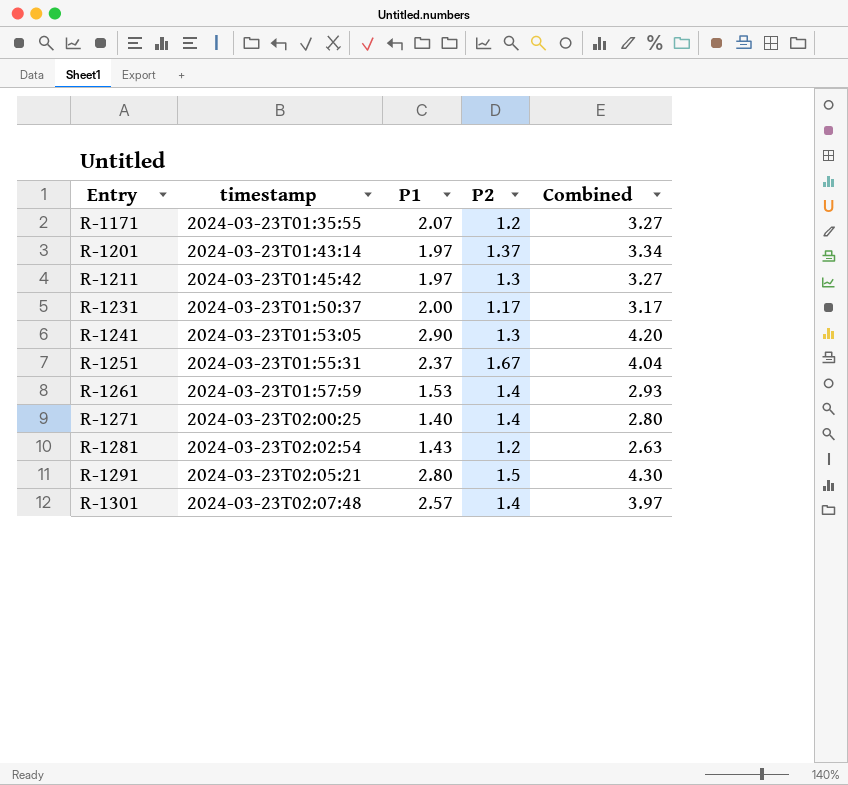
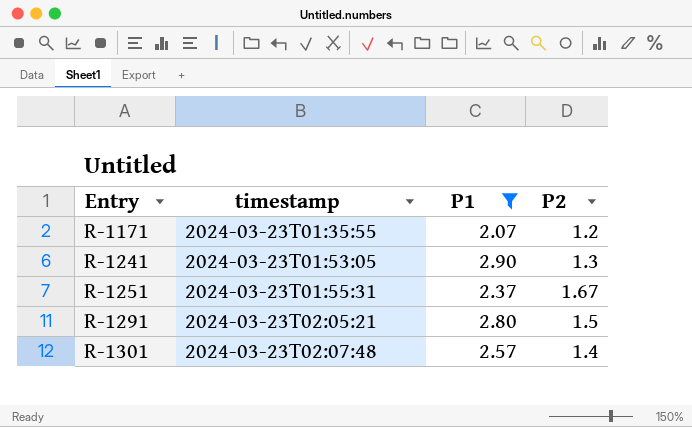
filter: none -> P1 >= 2.07
column Combined | formula: [P1] + [P2] -> none

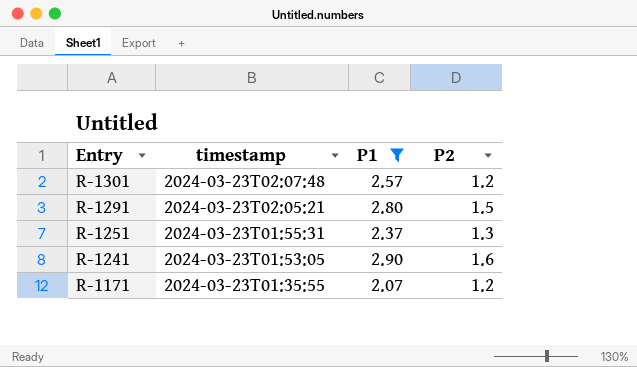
row order: Entry ascending -> Entry descending
R-1301 | P2: 1.4 -> 1.2
R-1251 | P2: 1.67 -> 1.3
R-1241 | P2: 1.3 -> 1.6

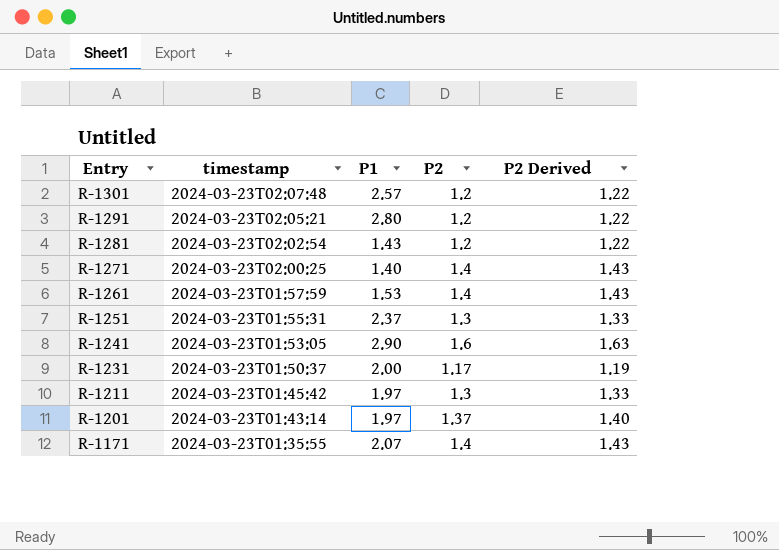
filter: P1 >= 2.07 -> none
column P2 Derived | formula: none -> [P2] * 1.02
R-1291 | P2: 1.5 -> 1.2
R-1171 | P2: 1.2 -> 1.4

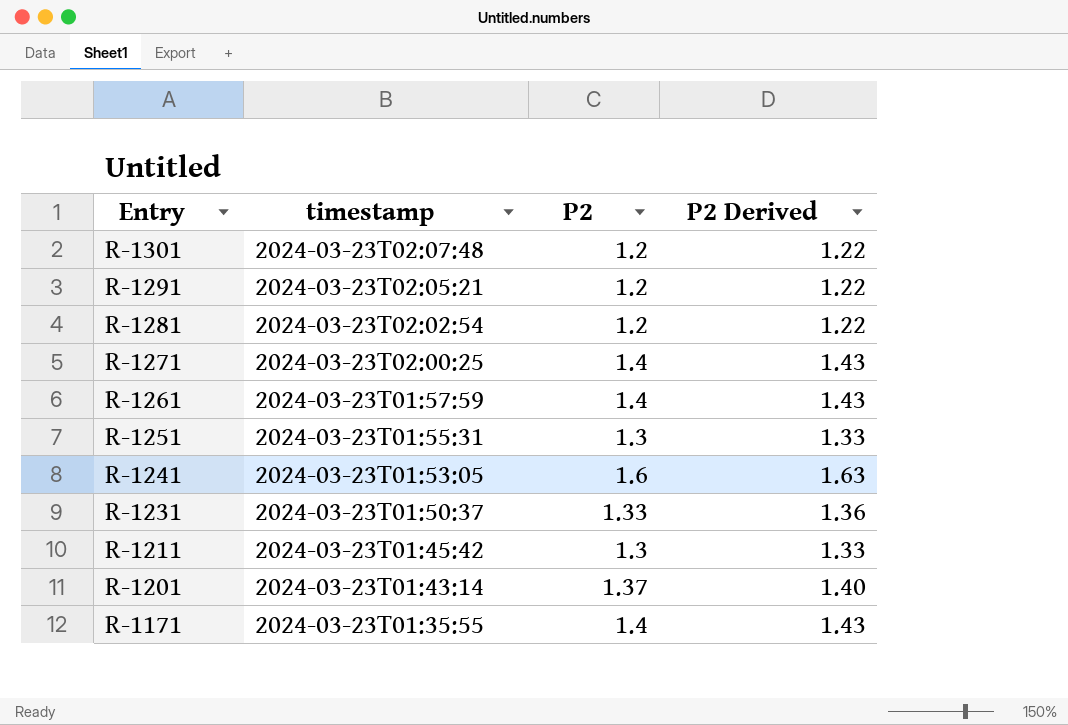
column P1 | position: 3 -> none
R-1231 | P2: 1.17 -> 1.33
R-1231 | P2 Derived: 1.19 -> 1.36

